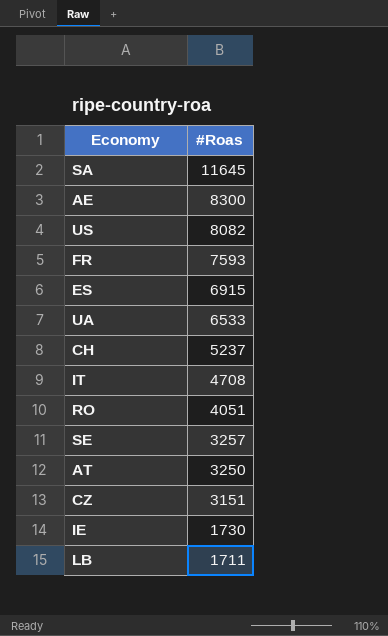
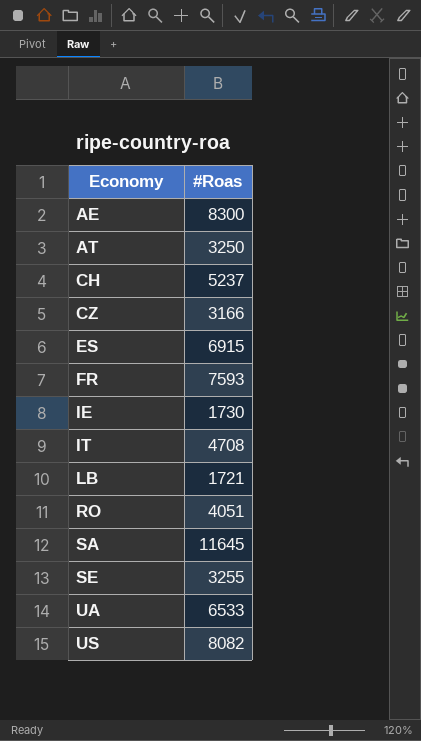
row order: #Roas descending -> Economy ascending
CZ | #Roas: 3151 -> 3166
LB | #Roas: 1711 -> 1721
SE | #Roas: 3257 -> 3255

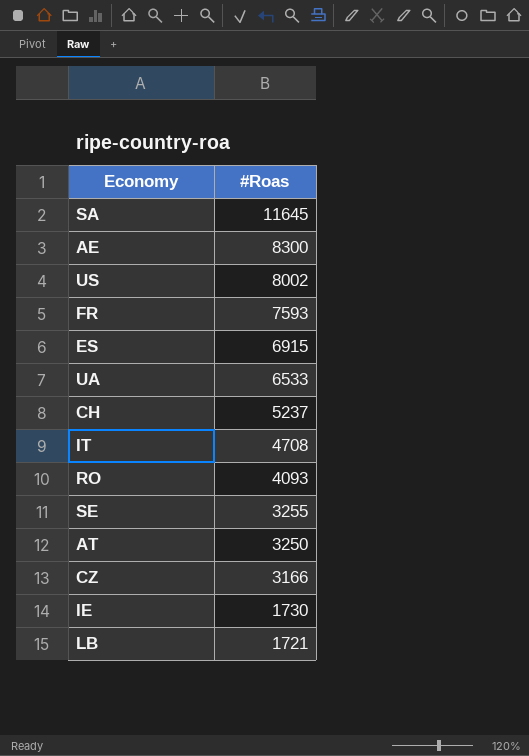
row order: Economy ascending -> #Roas descending
US | #Roas: 8082 -> 8002
RO | #Roas: 4051 -> 4093

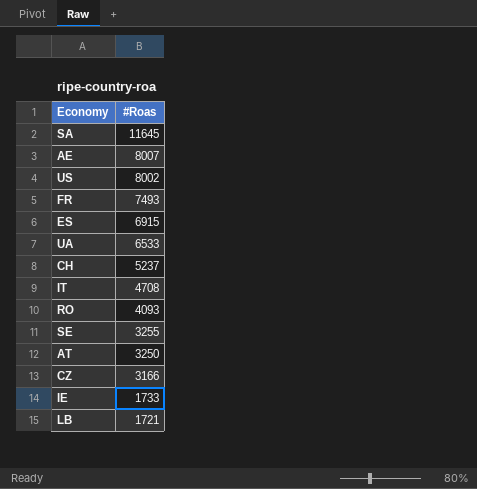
AE | #Roas: 8300 -> 8007
FR | #Roas: 7593 -> 7493
IE | #Roas: 1730 -> 1733

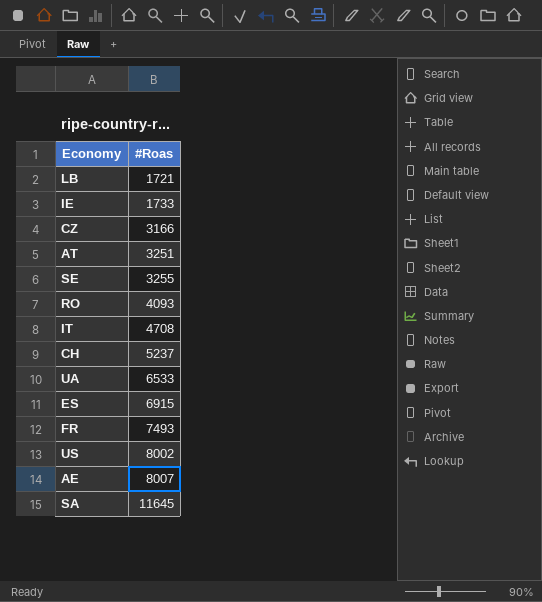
row order: #Roas descending -> #Roas ascending
AT | #Roas: 3250 -> 3251

